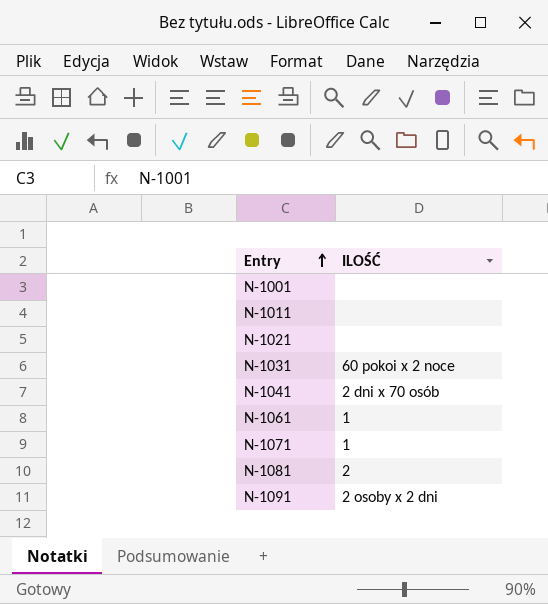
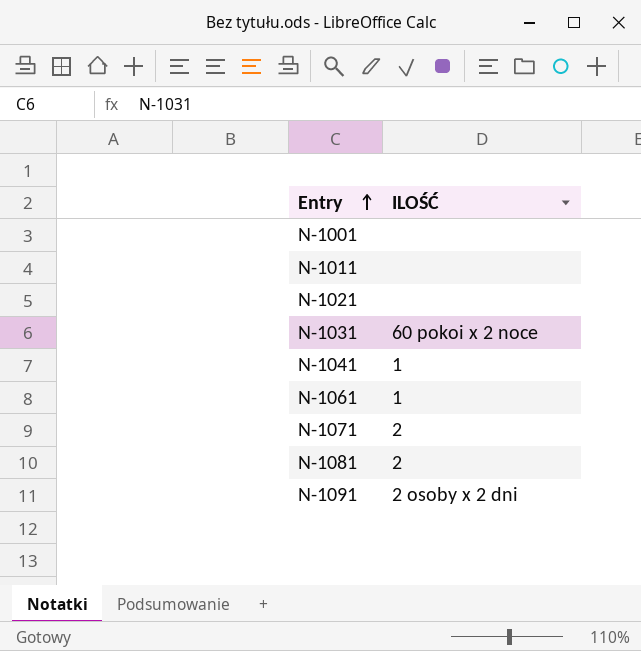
N-1041 | ILOŚĆ: 2 dni x 70 osób -> 1
N-1071 | ILOŚĆ: 1 -> 2

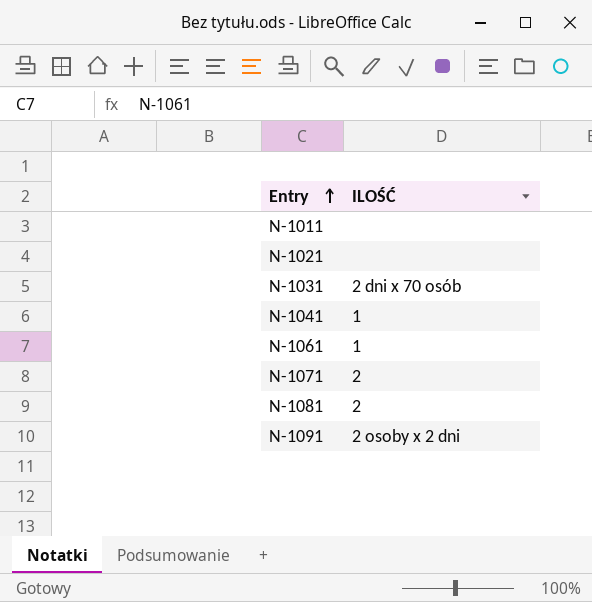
row N-1001: none -> none
N-1031 | ILOŚĆ: 60 pokoi x 2 noce -> 2 dni x 70 osób

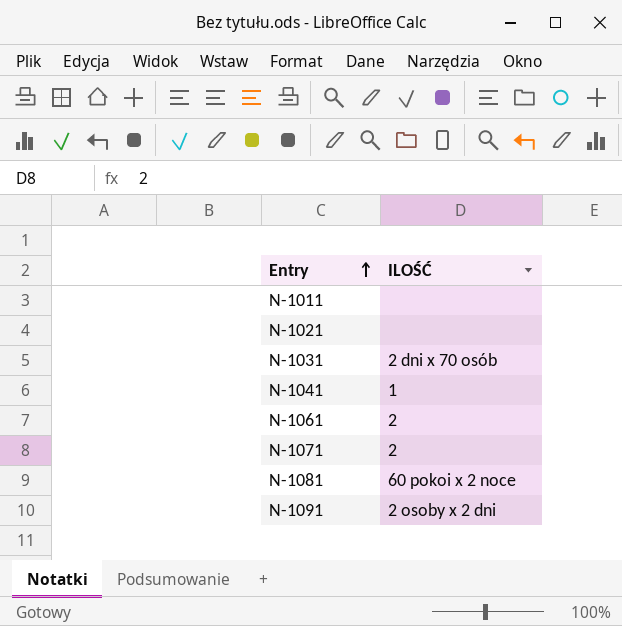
N-1061 | ILOŚĆ: 1 -> 2
N-1081 | ILOŚĆ: 2 -> 60 pokoi x 2 noce

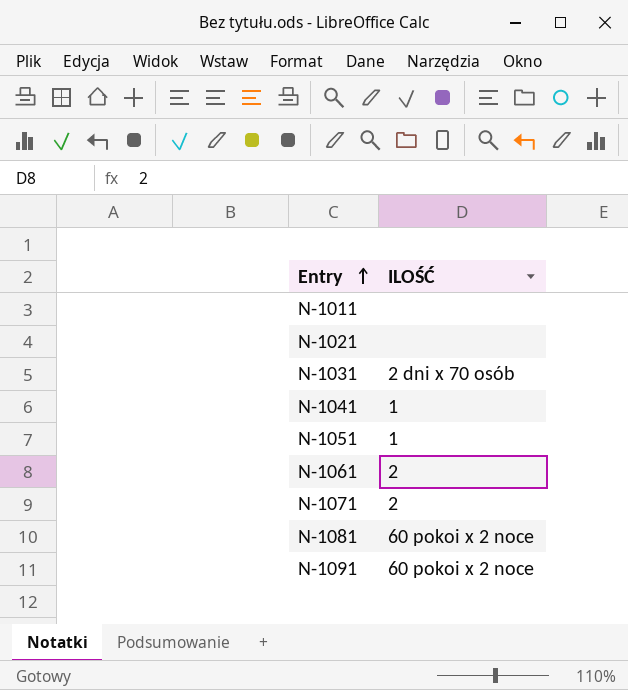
row N-1051: none -> 1
N-1091 | ILOŚĆ: 2 osoby x 2 dni -> 60 pokoi x 2 noce

